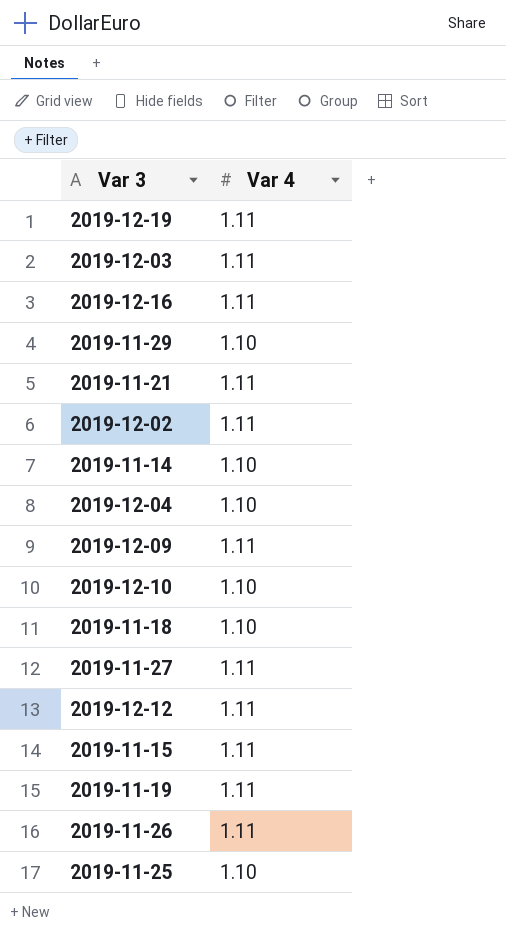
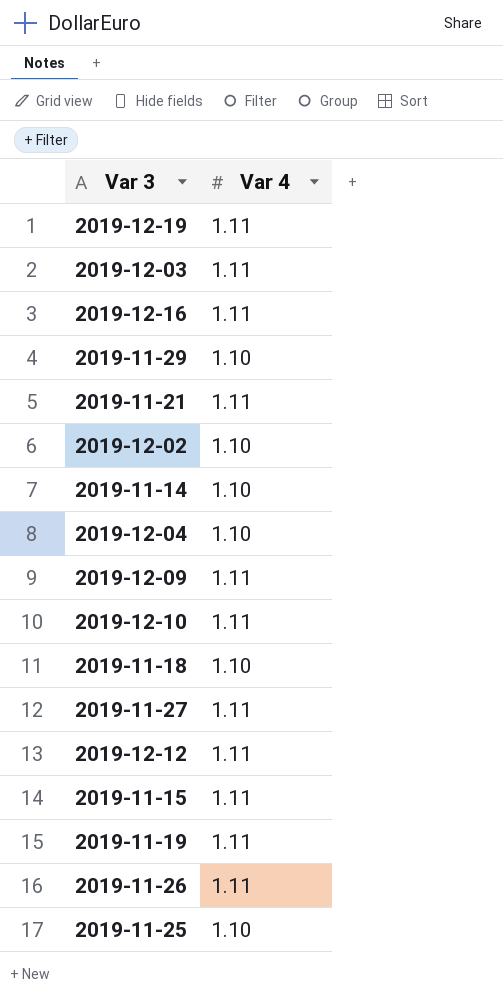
2019-12-02 | Var 4: 1.11 -> 1.10
2019-12-10 | Var 4: 1.10 -> 1.11

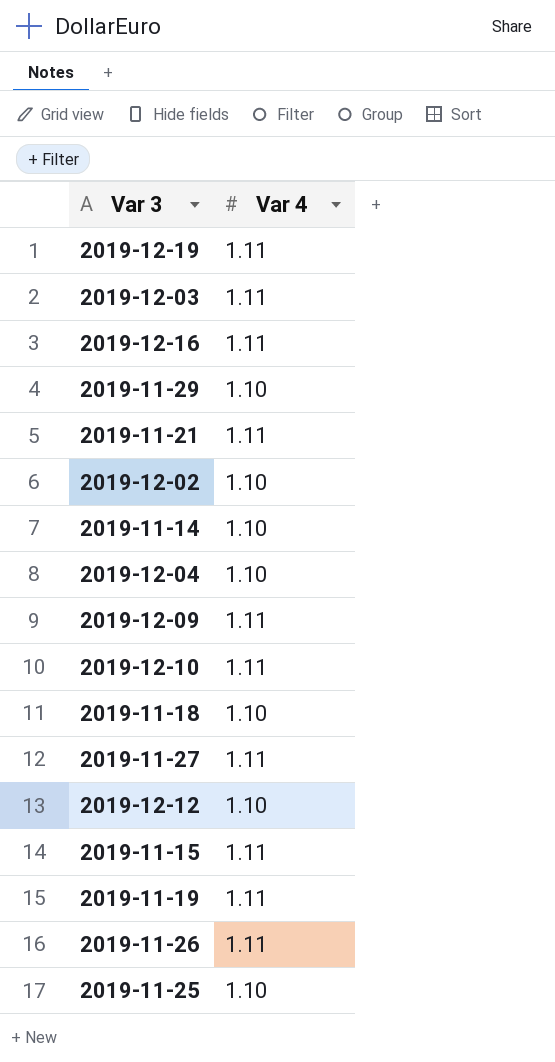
2019-12-12 | Var 4: 1.11 -> 1.10

